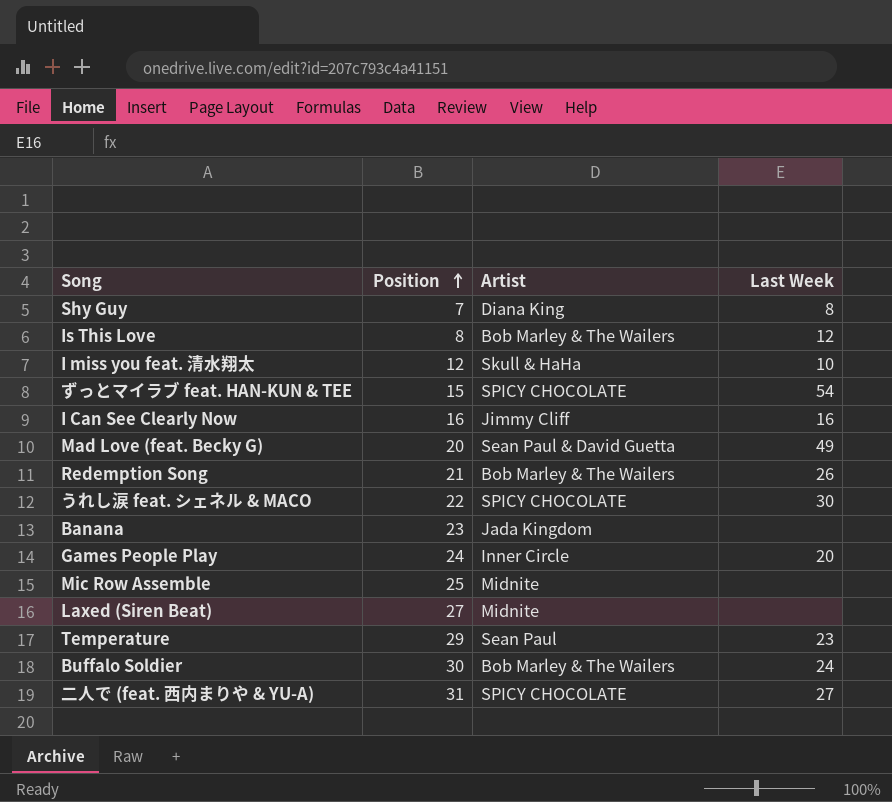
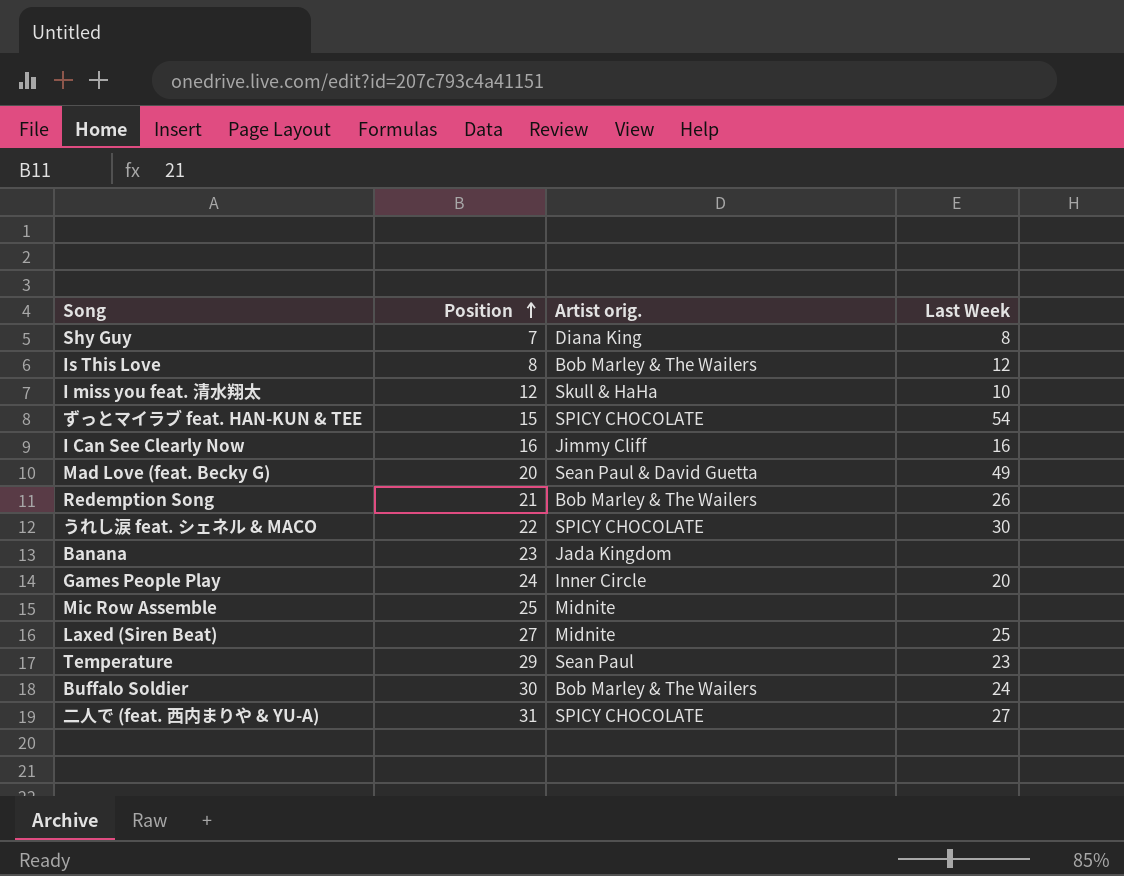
column name: Artist -> Artist orig.
Laxed (Siren Beat) | Last Week: none -> 25

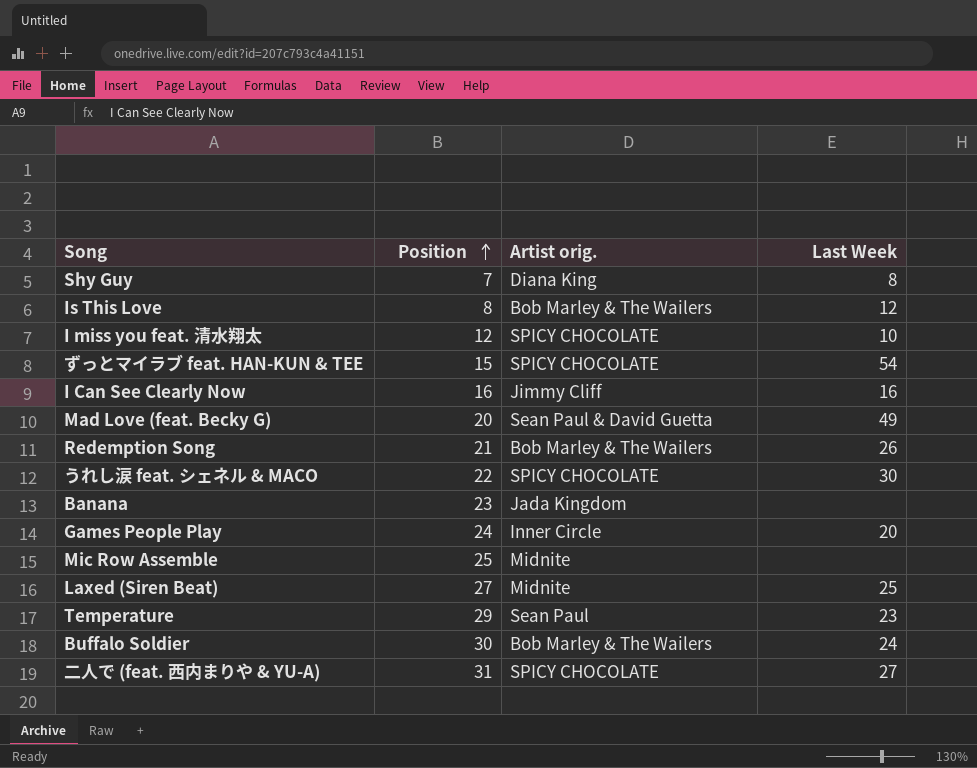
I miss you feat. 清水翔太 | Artist orig.: Skull & HaHa -> SPICY CHOCOLATE

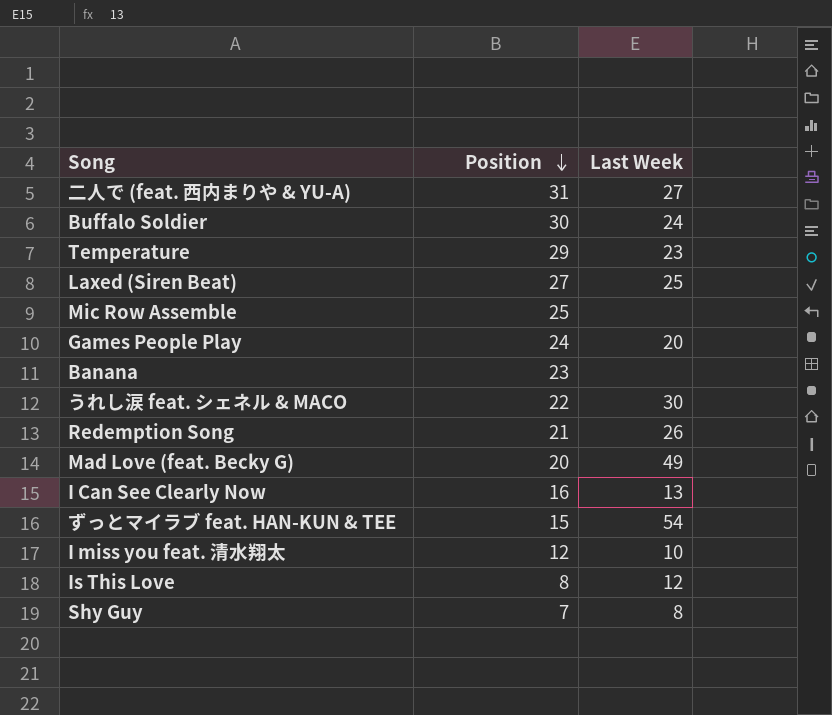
row order: Position ascending -> Position descending
column Artist orig. | position: 3 -> none
I Can See Clearly Now | Last Week: 16 -> 13

